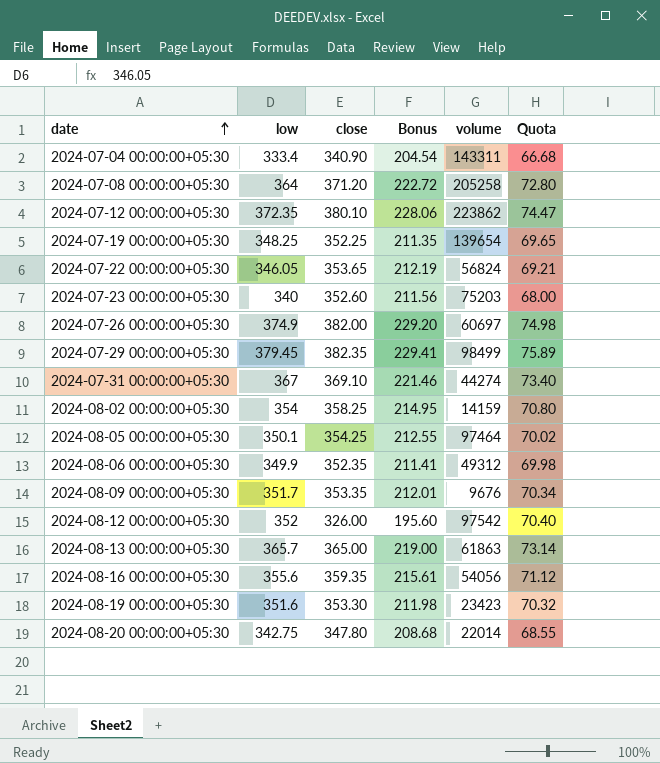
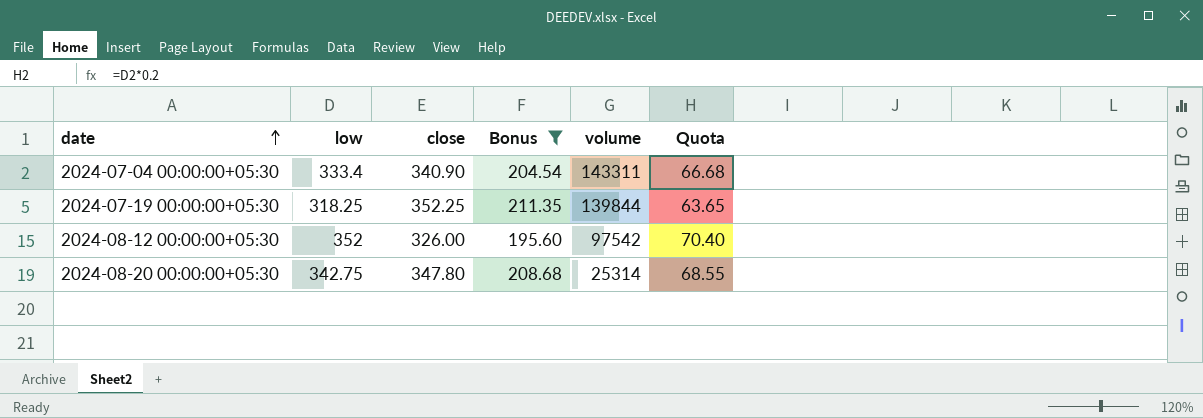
filter: none -> Bonus <= 211.35
2024-07-19 00:00:00+05:30 | low: 348.25 -> 318.25
2024-07-19 00:00:00+05:30 | volume: 139654 -> 139844
2024-07-19 00:00:00+05:30 | Quota: 69.65 -> 63.65
2024-08-20 00:00:00+05:30 | volume: 22014 -> 25314

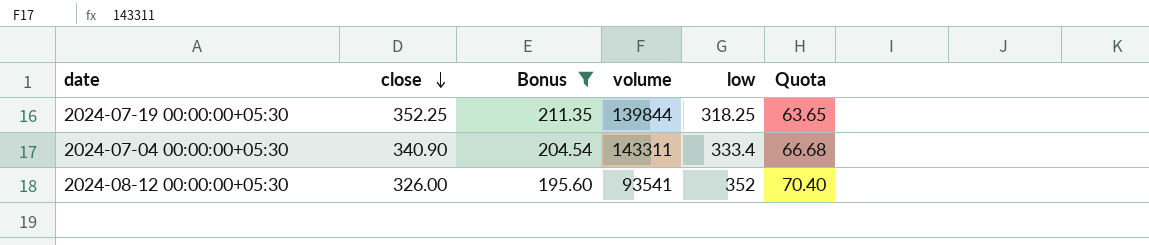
row order: date ascending -> close descending
column low | position: 2 -> 5
row 2024-08-20 00:00:00+05:30: 342.75 | 347.80 | 208.68 | 25314 | 68.55 -> none
2024-08-12 00:00:00+05:30 | volume: 97542 -> 93541

